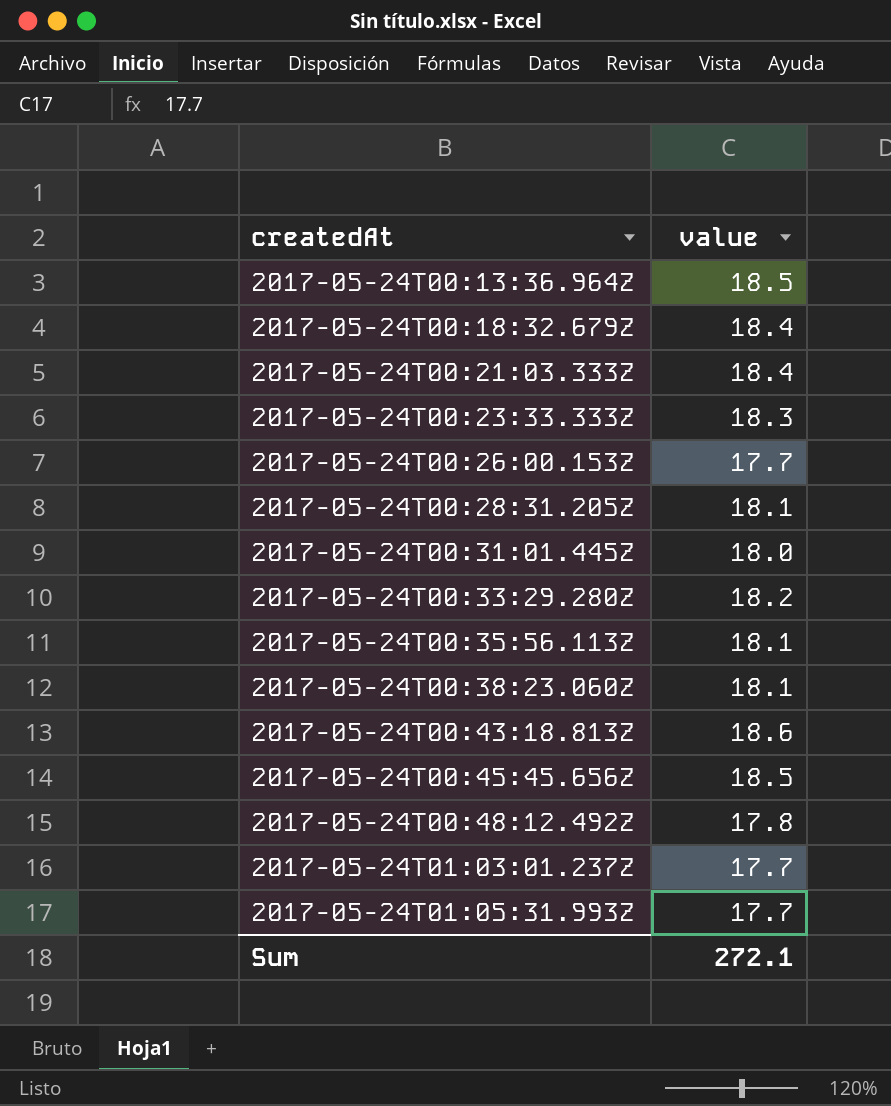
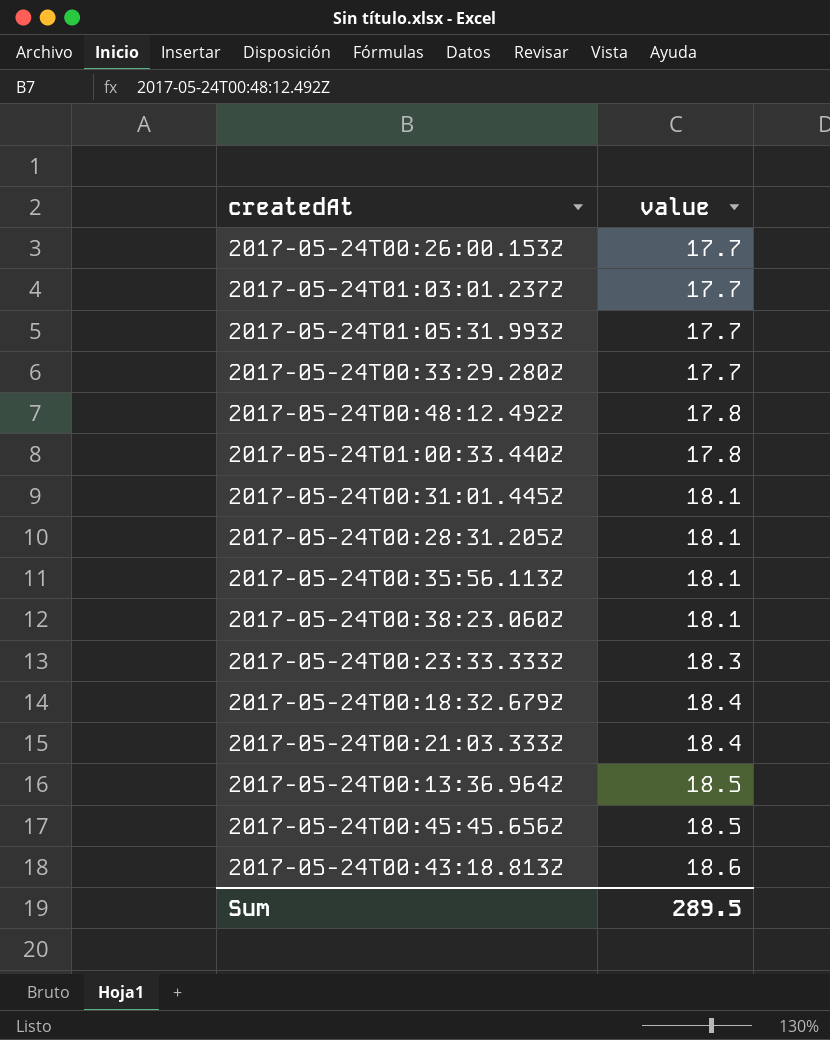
row order: createdAt ascending -> value ascending
2017-05-24T00:33:29.280Z | value: 18.2 -> 17.7
row 2017-05-24T01:00:33.440Z: none -> 17.8
2017-05-24T00:31:01.445Z | value: 18.0 -> 18.1
Sum | value: 272.1 -> 289.5

